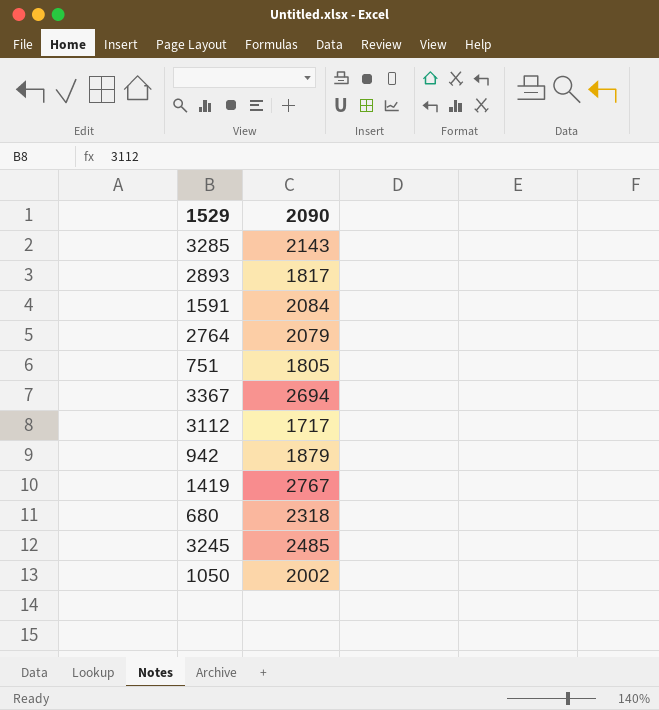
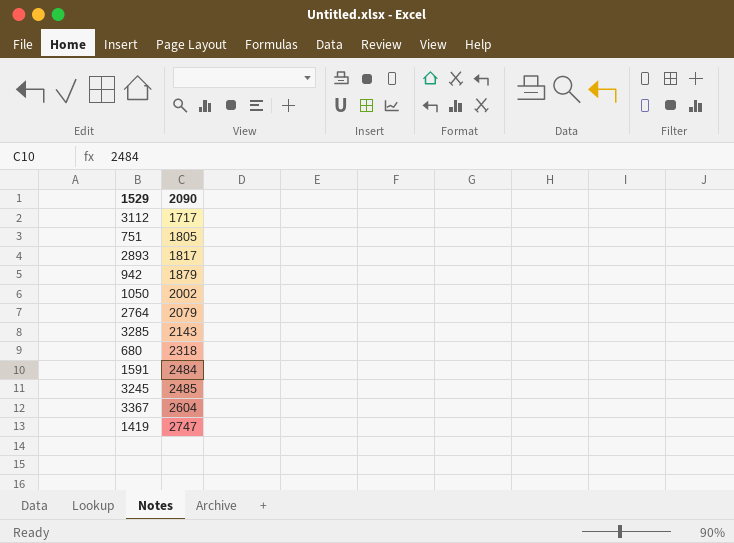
row order: none -> 2090 ascending
1591 | 2090: 2084 -> 2484
3367 | 2090: 2694 -> 2604
1419 | 2090: 2767 -> 2747

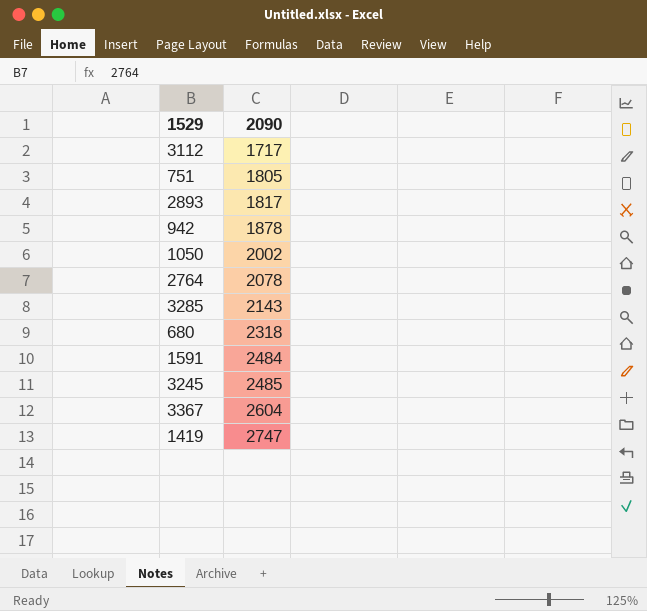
942 | 2090: 1879 -> 1878
2764 | 2090: 2079 -> 2078

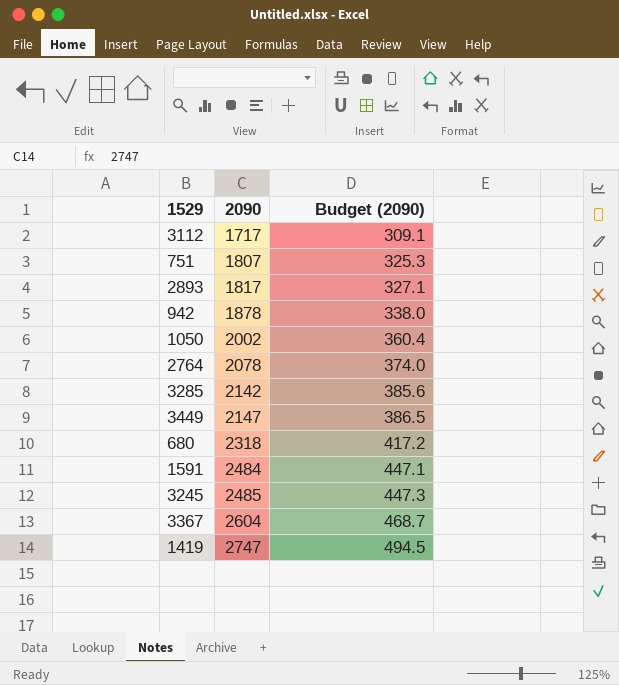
column Budget (2090) | formula: none -> [2090] * 0.18
751 | 2090: 1805 -> 1807
3285 | 2090: 2143 -> 2142
row 3449: none -> 2147 | 386.5

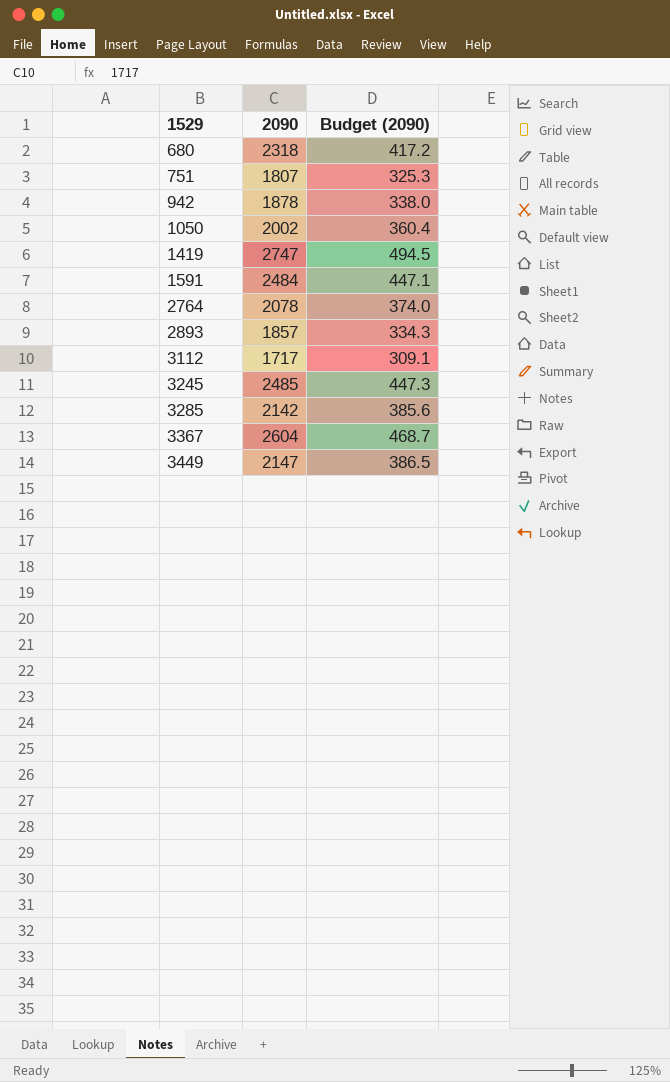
row order: 2090 ascending -> 1529 ascending
2893 | 2090: 1817 -> 1857
2893 | Budget (2090): 327.1 -> 334.3

